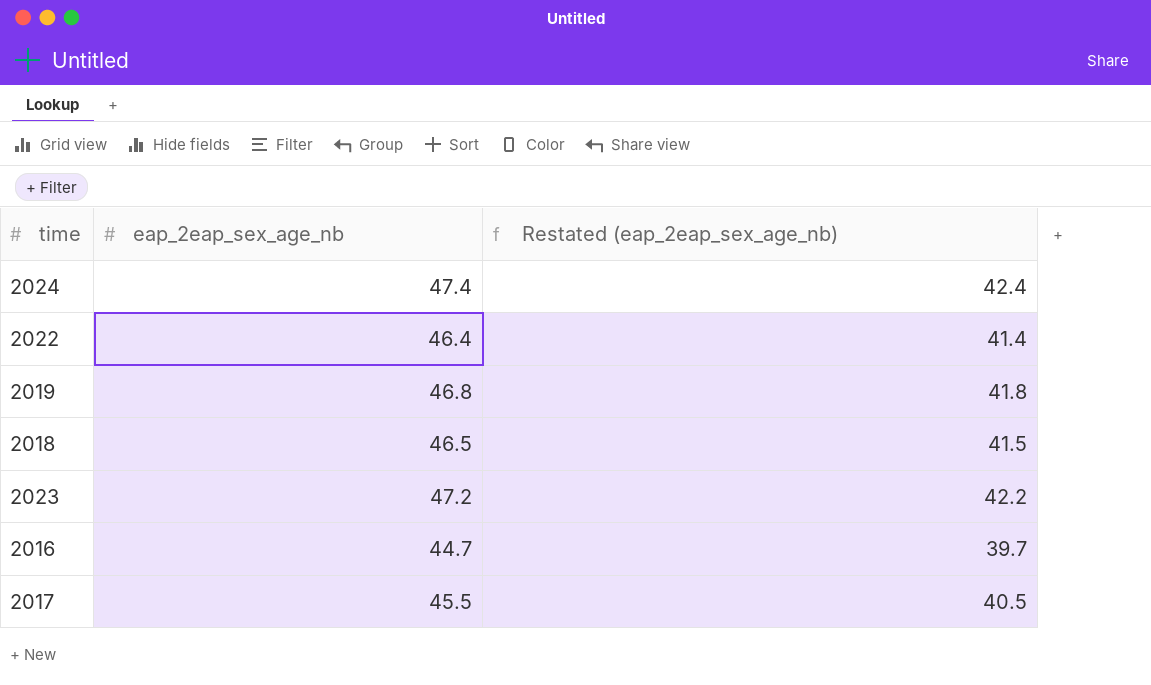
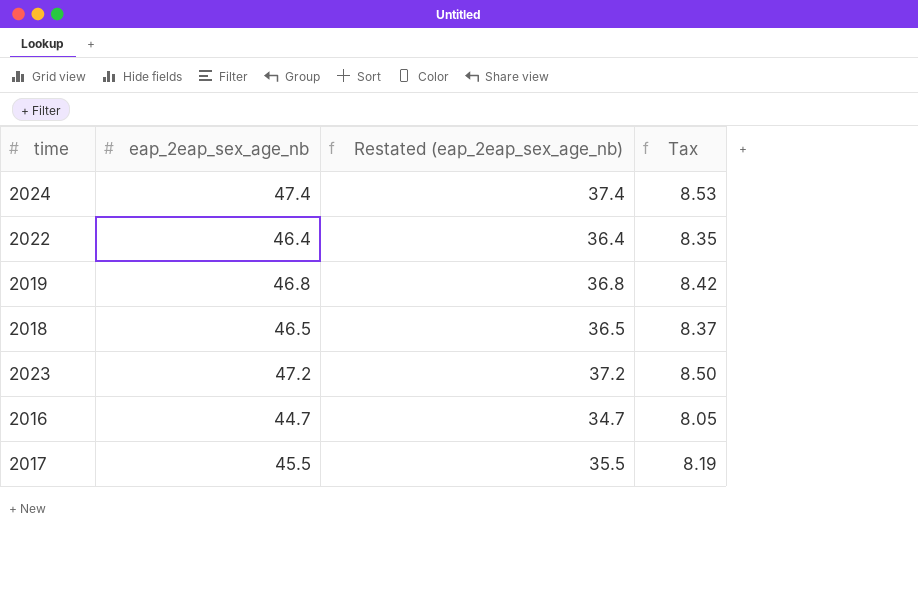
column Restated (eap_2eap_sex_age_nb) | formula: [eap_2eap_sex_age_nb] - 5 -> [eap_2eap_sex_age_nb] - 10
column Tax | formula: none -> [eap_2eap_sex_age_nb] * 0.18

